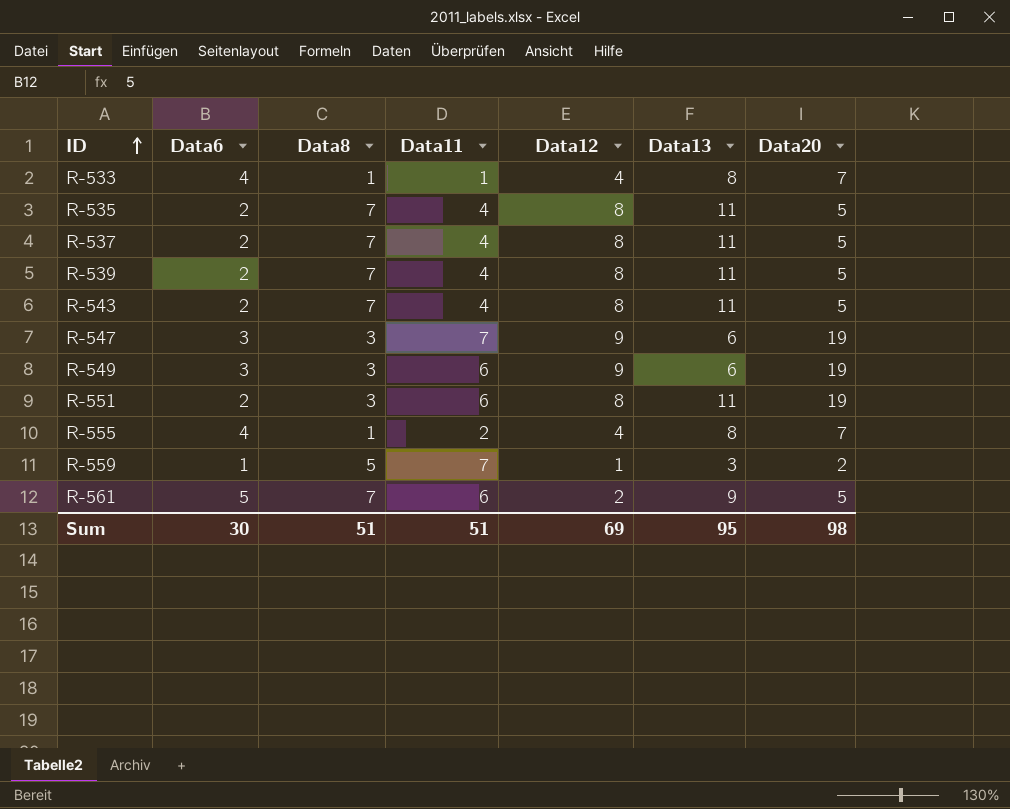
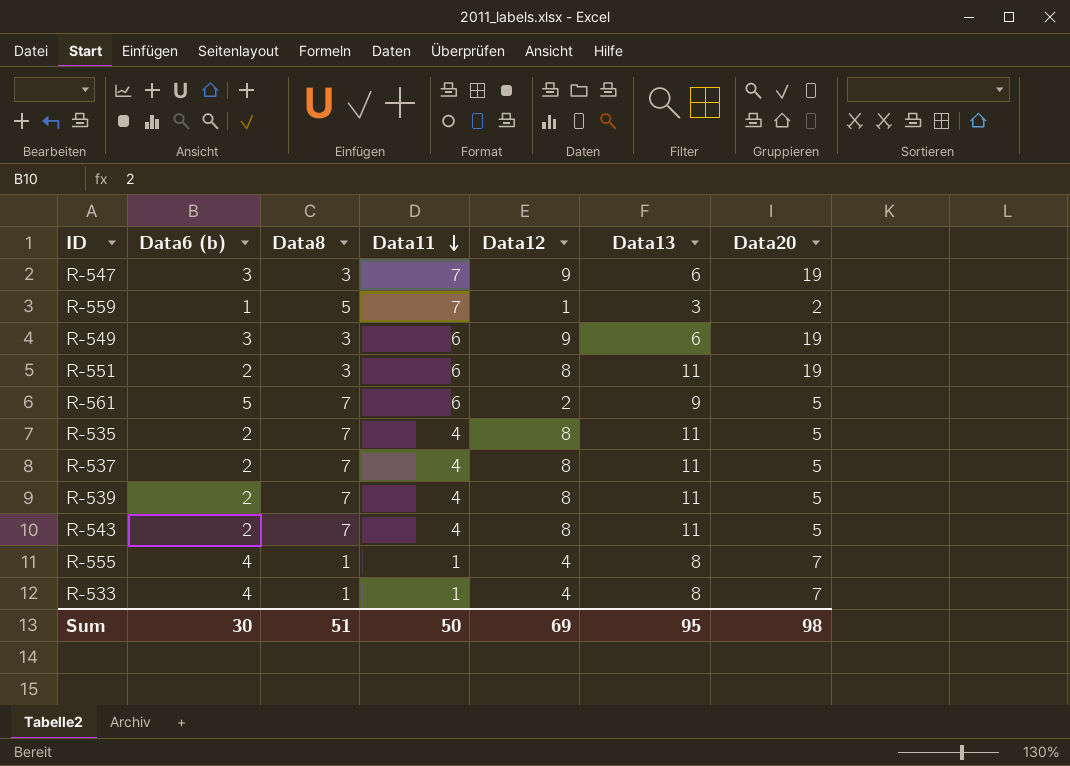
row order: ID ascending -> Data11 descending
column name: Data6 -> Data6 (b)
R-555 | Data11: 2 -> 1
Sum | Data11: 51 -> 50

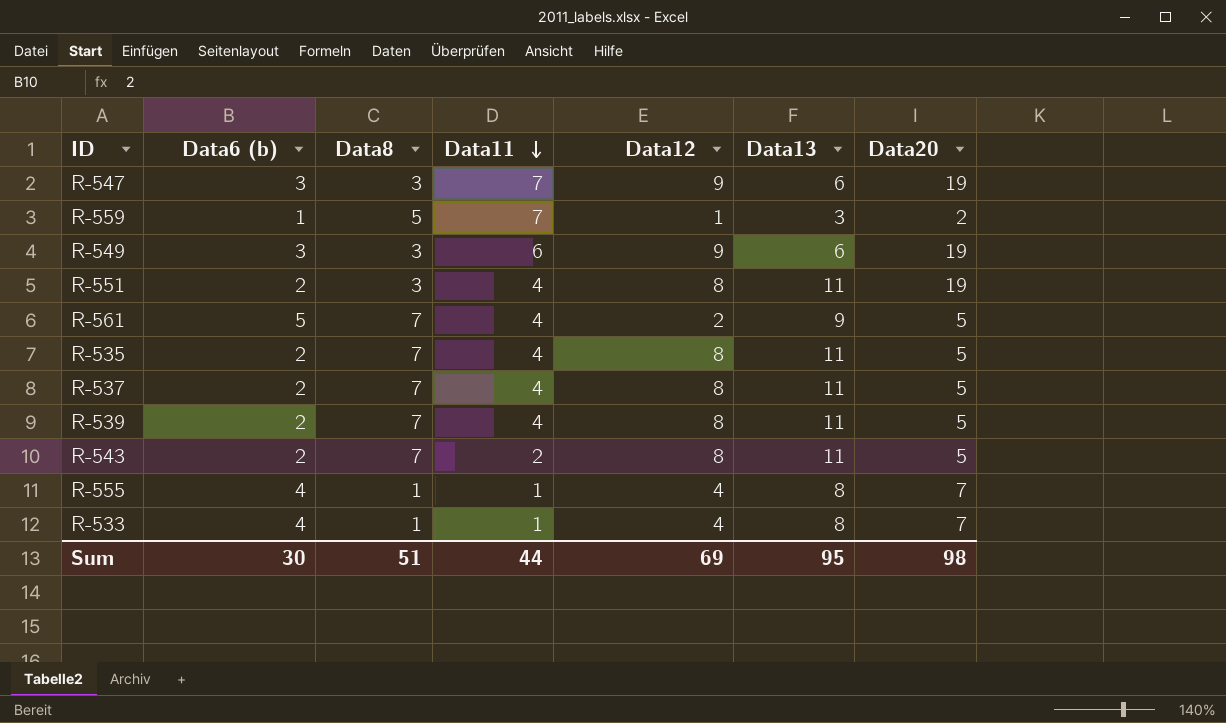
R-551 | Data11: 6 -> 4
R-561 | Data11: 6 -> 4
R-543 | Data11: 4 -> 2
Sum | Data11: 50 -> 44

